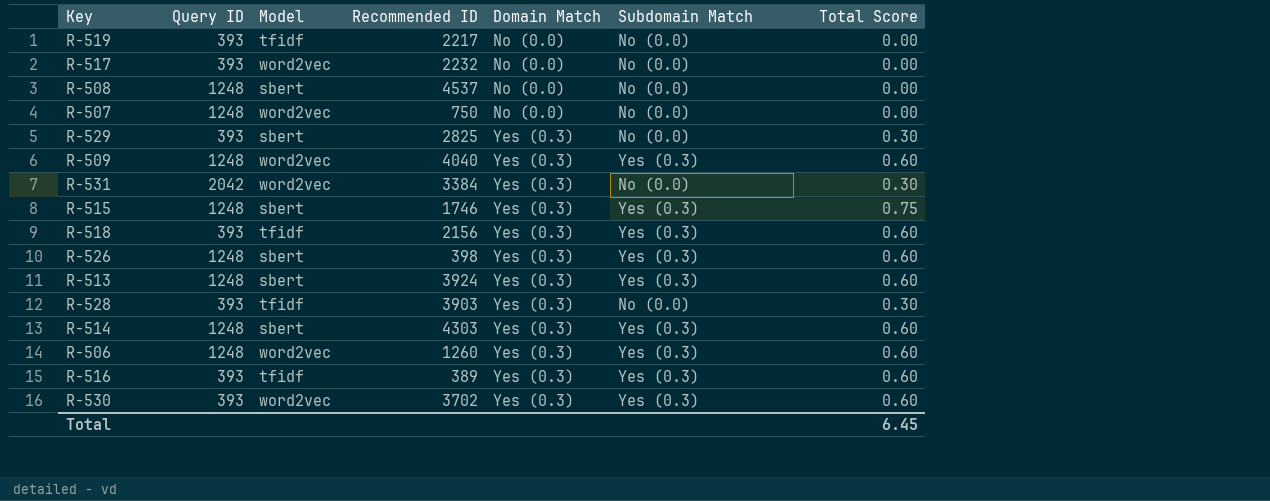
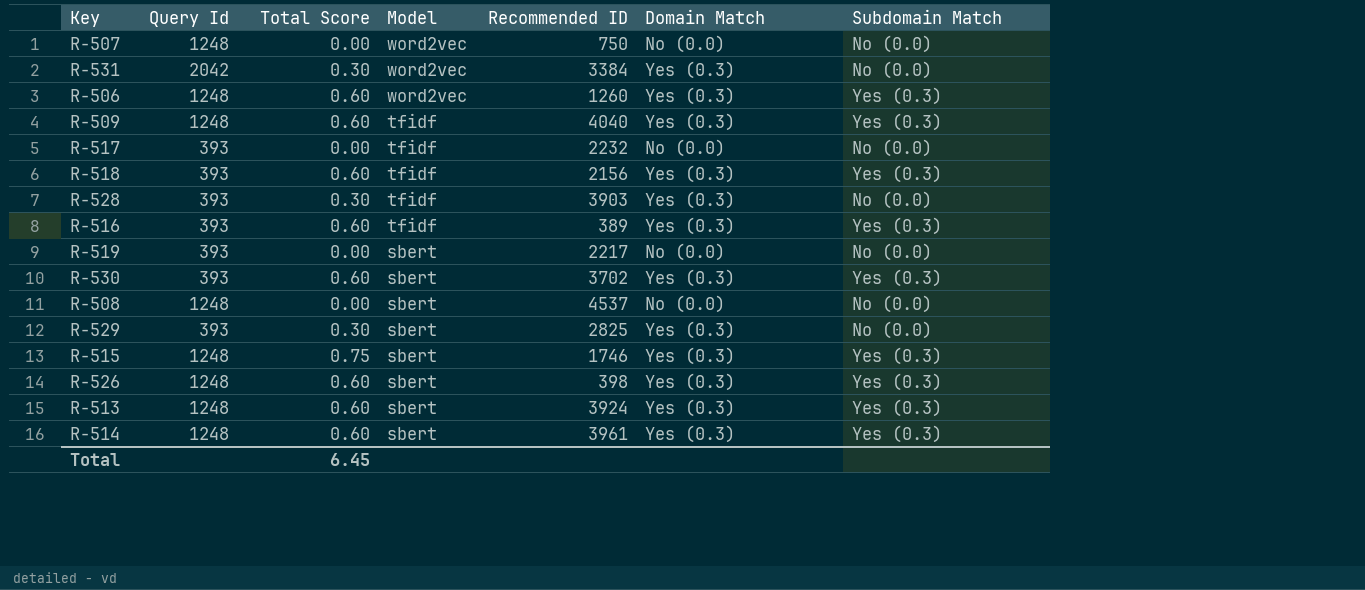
row order: Domain Match ascending -> Model descending
column name: Query ID -> Query Id
column Total Score | position: 7 -> 3
R-509 | Model: word2vec -> tfidf
R-517 | Model: word2vec -> tfidf
R-519 | Model: tfidf -> sbert
R-530 | Model: word2vec -> sbert
R-514 | Recommended ID: 4303 -> 3961

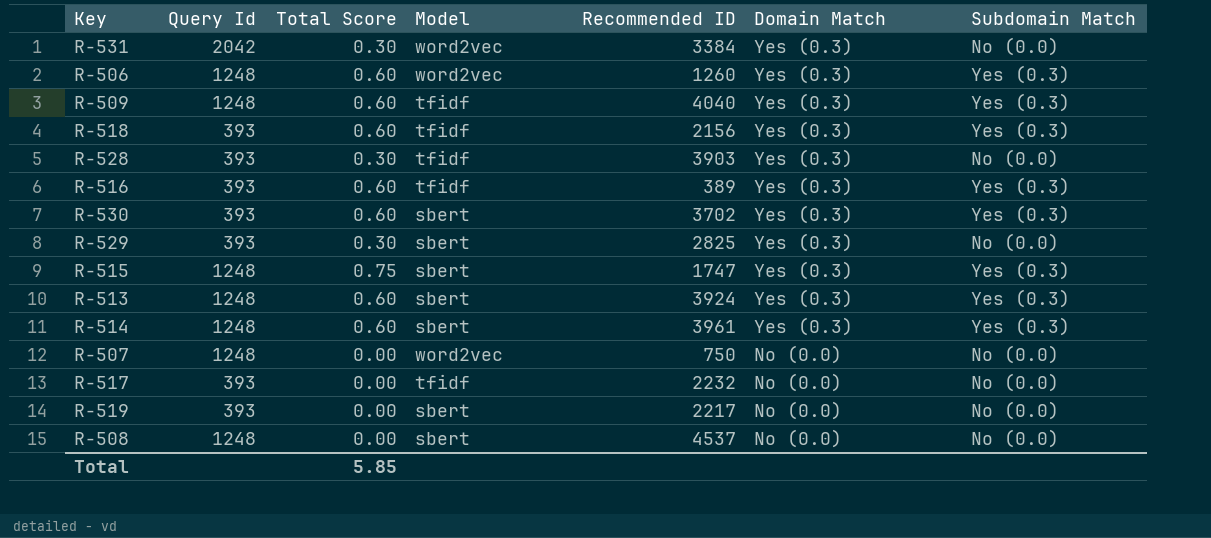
row order: Model descending -> Domain Match descending
row R-526: 1248 | 0.60 | sbert | 398 | Yes (0.3) | Yes (0.3) -> none
R-515 | Recommended ID: 1746 -> 1747
Total | Total Score: 6.45 -> 5.85

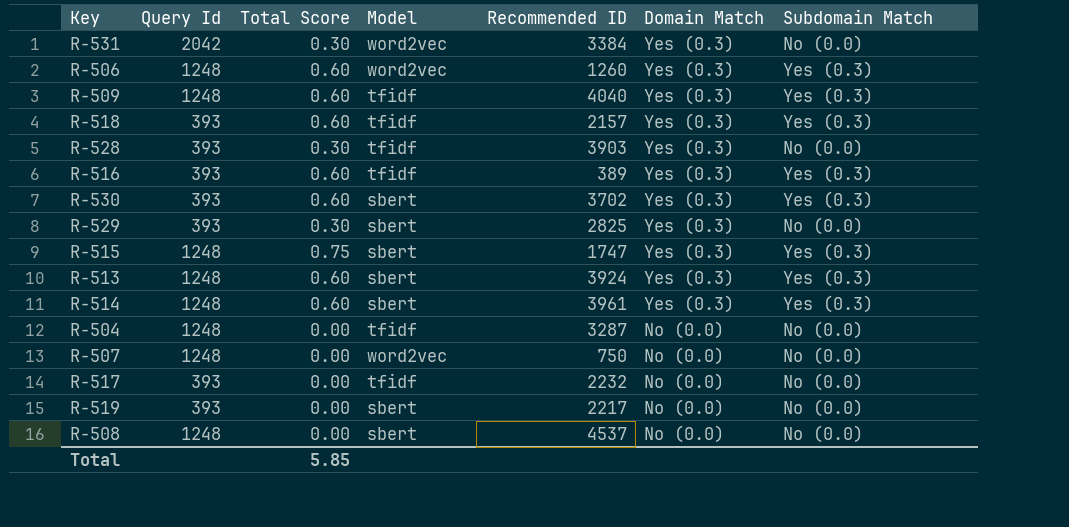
R-518 | Recommended ID: 2156 -> 2157
row R-504: none -> 1248 | 0.00 | tfidf | 3287 | No (0.0) | No (0.0)

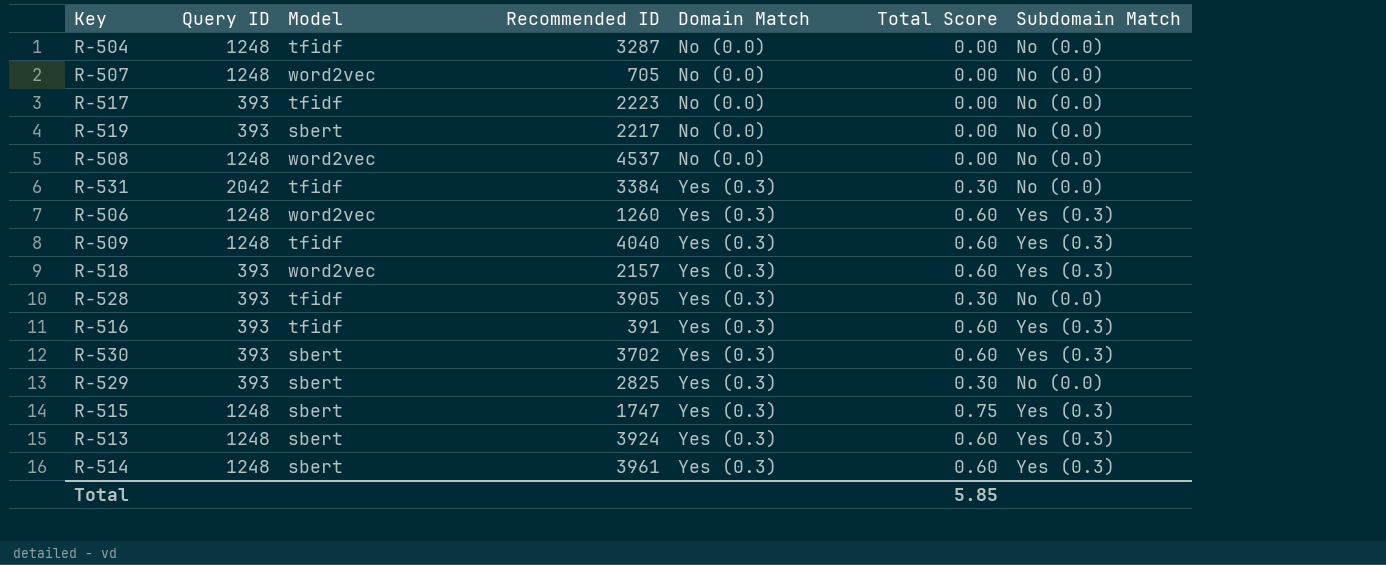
row order: Domain Match descending -> Domain Match ascending
column name: Query Id -> Query ID
column Total Score | position: 3 -> 6
R-507 | Recommended ID: 750 -> 705
R-517 | Recommended ID: 2232 -> 2223
R-508 | Model: sbert -> word2vec
R-531 | Model: word2vec -> tfidf
R-518 | Model: tfidf -> word2vec
R-528 | Recommended ID: 3903 -> 3905
R-516 | Recommended ID: 389 -> 391

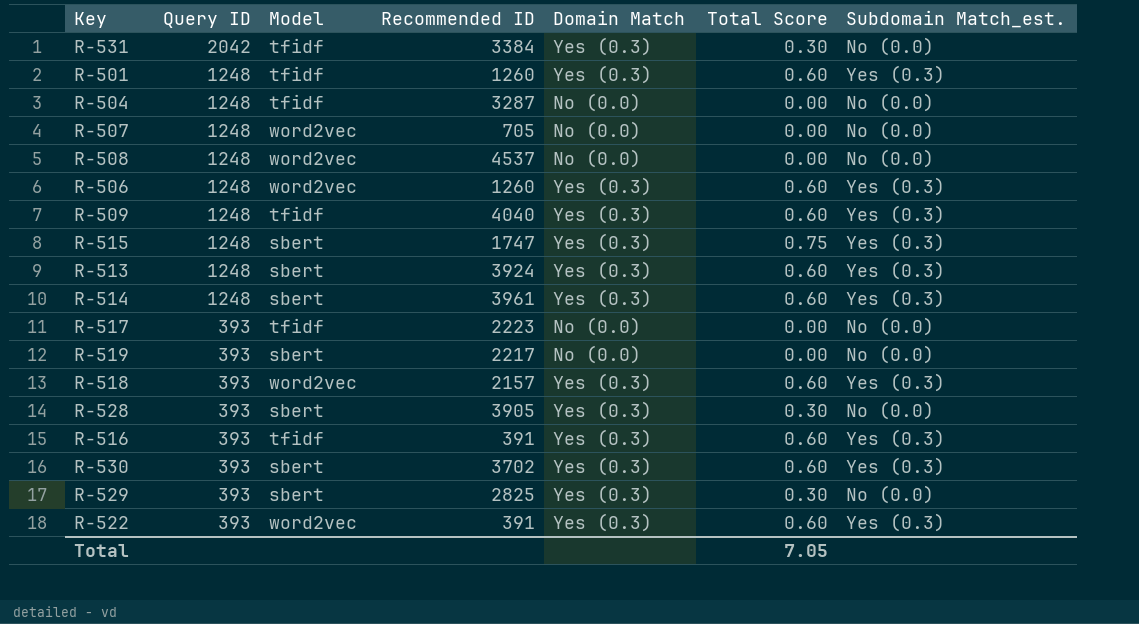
row order: Domain Match ascending -> Query ID descending
column name: Subdomain Match -> Subdomain Match_est.
row R-501: none -> 1248 | tfidf | 1260 | Yes (0.3) | 0.60 | Yes (0.3)
R-528 | Model: tfidf -> sbert
row R-522: none -> 393 | word2vec | 391 | Yes (0.3) | 0.60 | Yes (0.3)
Total | Total Score: 5.85 -> 7.05

